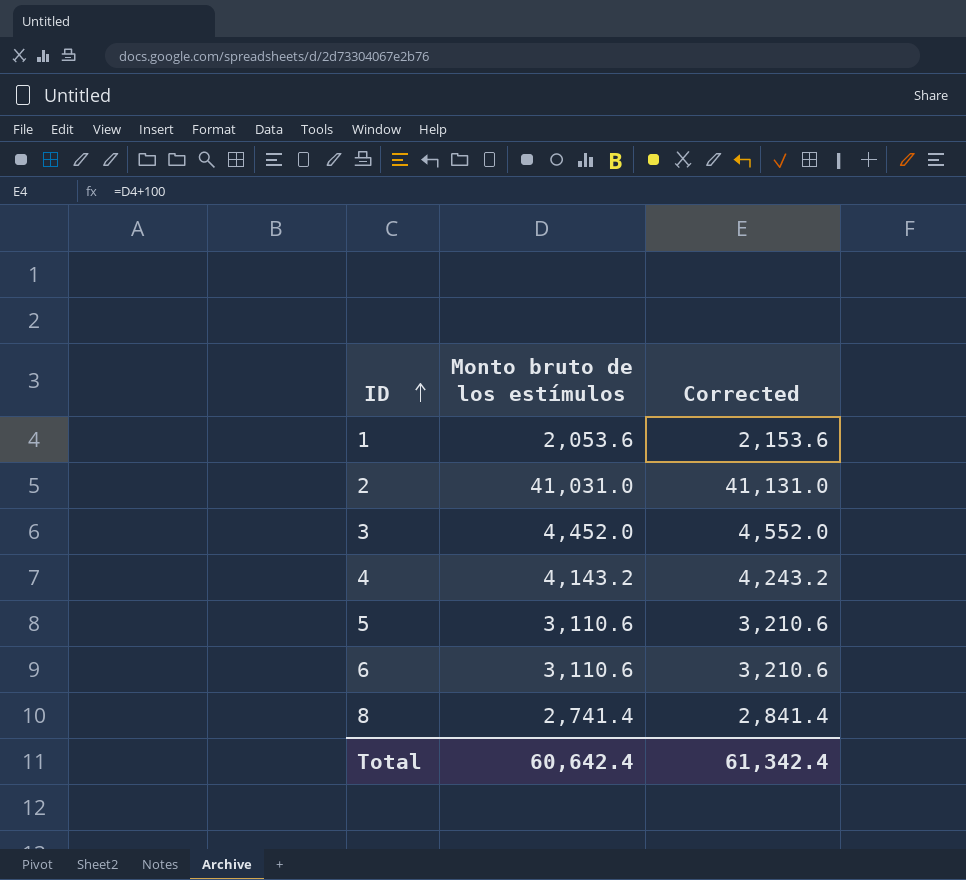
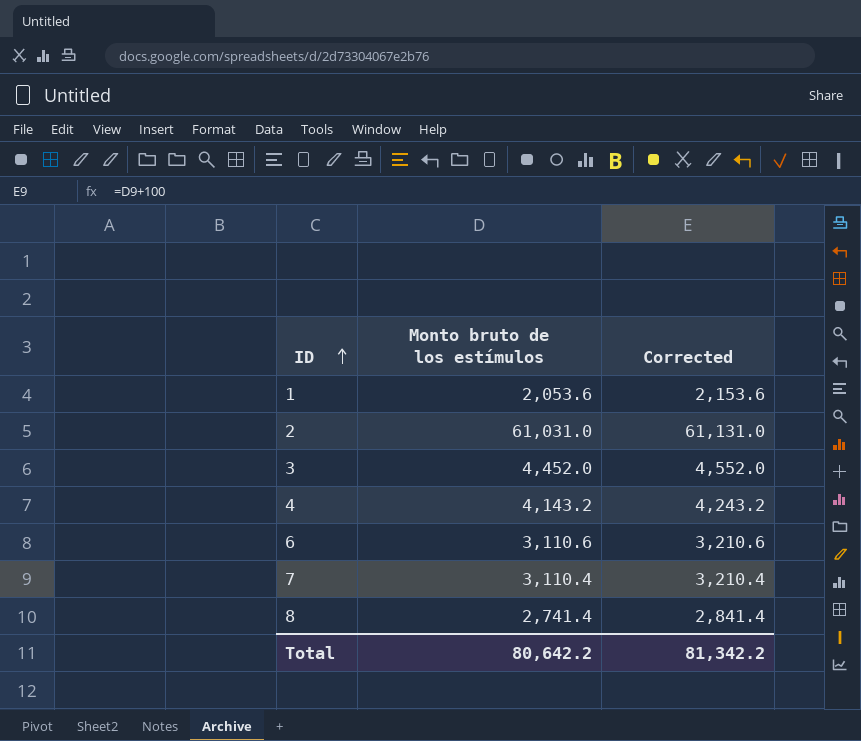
row 5: 3,110.6 | 3,210.6 -> none
2 | Monto bruto de los estímulos: 41,031.0 -> 61,031.0
2 | Corrected: 41,131.0 -> 61,131.0
row 7: none -> 3,110.4 | 3,210.4
Total | Monto bruto de los estímulos: 60,642.4 -> 80,642.2
Total | Corrected: 61,342.4 -> 81,342.2

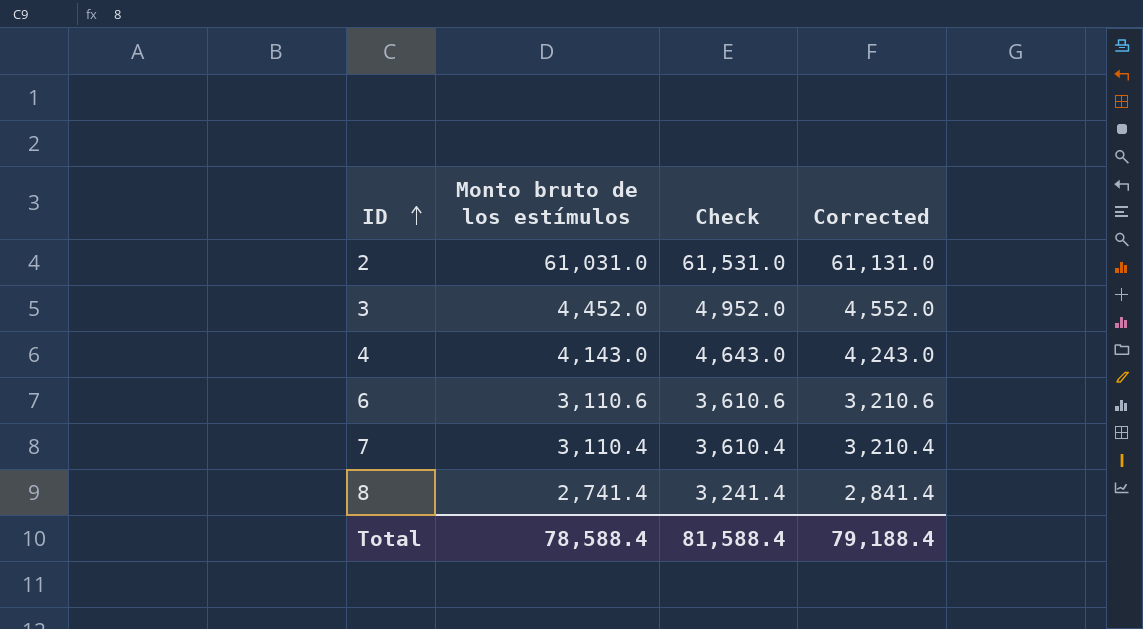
column Check | formula: none -> [Monto bruto de los estímulos] + 500
row 1: 2,053.6 | 2,153.6 -> none
4 | Monto bruto de los estímulos: 4,143.2 -> 4,143.0
4 | Corrected: 4,243.2 -> 4,243.0
Total | Monto bruto de los estímulos: 80,642.2 -> 78,588.4
Total | Corrected: 81,342.2 -> 79,188.4

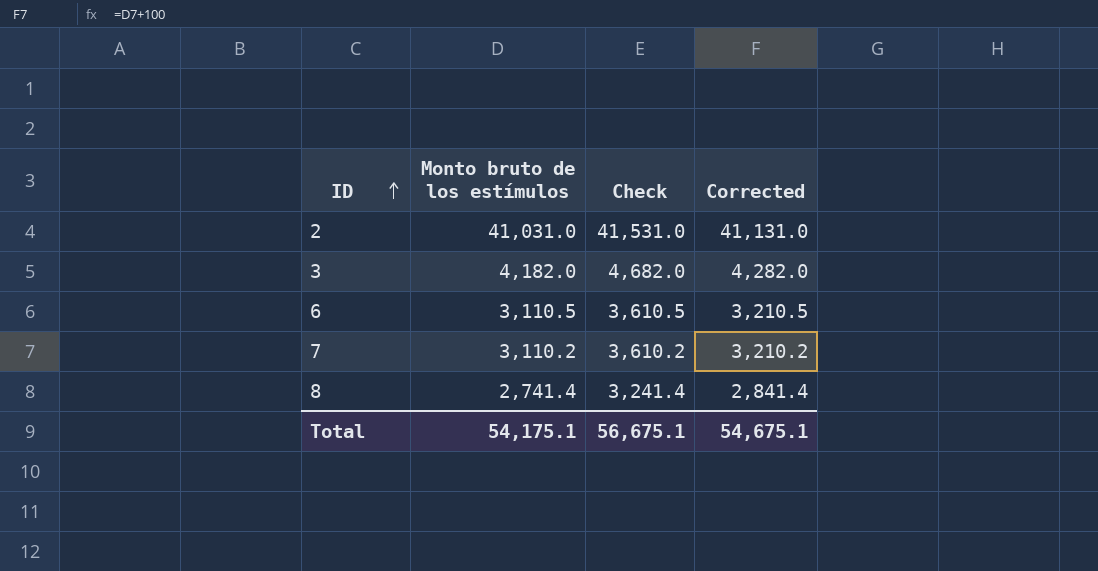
row 4: 4,143.0 | 4,643.0 | 4,243.0 -> none
2 | Monto bruto de los estímulos: 61,031.0 -> 41,031.0
2 | Check: 61,531.0 -> 41,531.0
2 | Corrected: 61,131.0 -> 41,131.0
3 | Monto bruto de los estímulos: 4,452.0 -> 4,182.0
3 | Check: 4,952.0 -> 4,682.0
3 | Corrected: 4,552.0 -> 4,282.0
6 | Monto bruto de los estímulos: 3,110.6 -> 3,110.5
6 | Check: 3,610.6 -> 3,610.5
6 | Corrected: 3,210.6 -> 3,210.5
7 | Monto bruto de los estímulos: 3,110.4 -> 3,110.2
7 | Check: 3,610.4 -> 3,610.2
7 | Corrected: 3,210.4 -> 3,210.2
Total | Monto bruto de los estímulos: 78,588.4 -> 54,175.1
Total | Check: 81,588.4 -> 56,675.1
Total | Corrected: 79,188.4 -> 54,675.1

